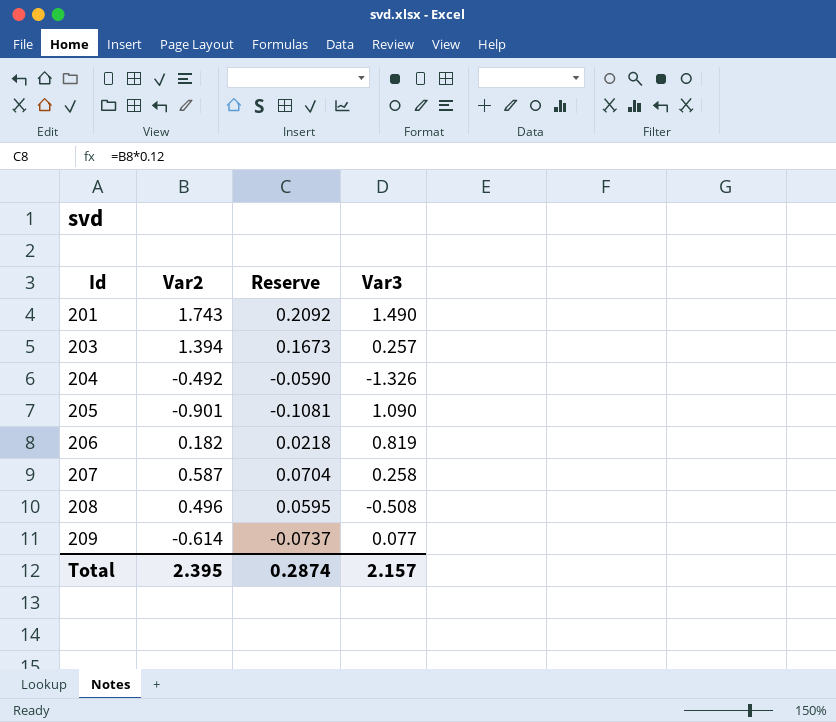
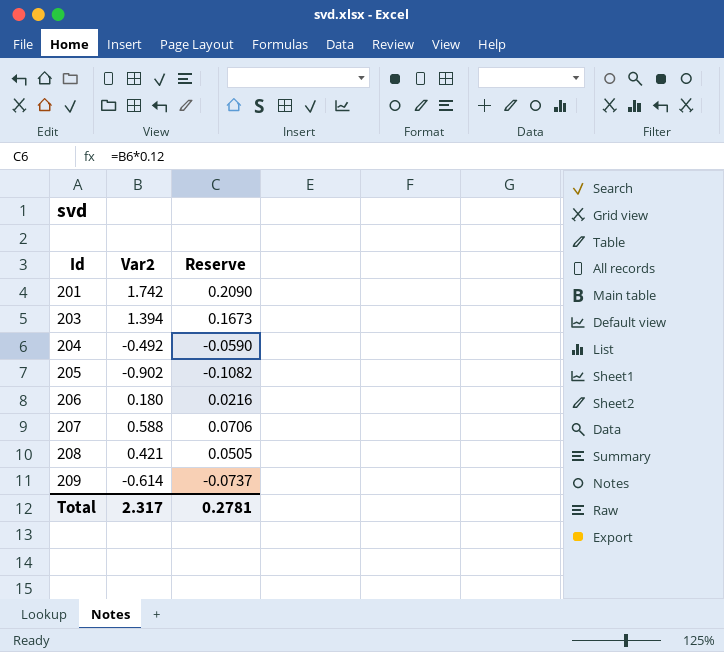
column Var3 | position: 4 -> none
201 | Var2: 1.743 -> 1.742
201 | Reserve: 0.2092 -> 0.2090
205 | Var2: -0.901 -> -0.902
205 | Reserve: -0.1081 -> -0.1082
206 | Var2: 0.182 -> 0.180
206 | Reserve: 0.0218 -> 0.0216
207 | Var2: 0.587 -> 0.588
207 | Reserve: 0.0704 -> 0.0706
208 | Var2: 0.496 -> 0.421
208 | Reserve: 0.0595 -> 0.0505
Total | Var2: 2.395 -> 2.317
Total | Reserve: 0.2874 -> 0.2781

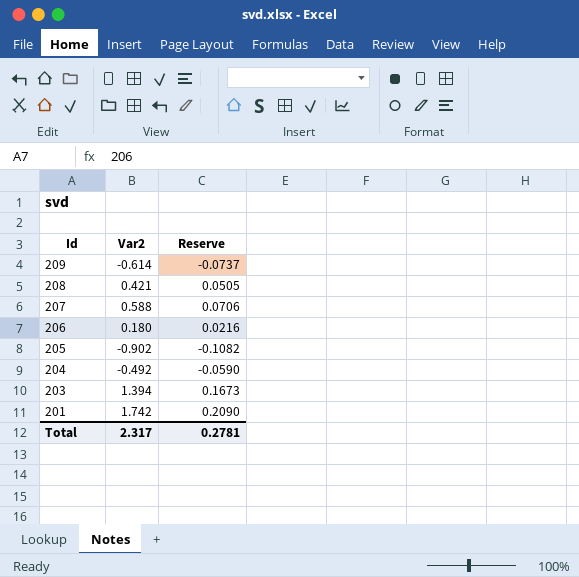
row order: Id ascending -> Id descending

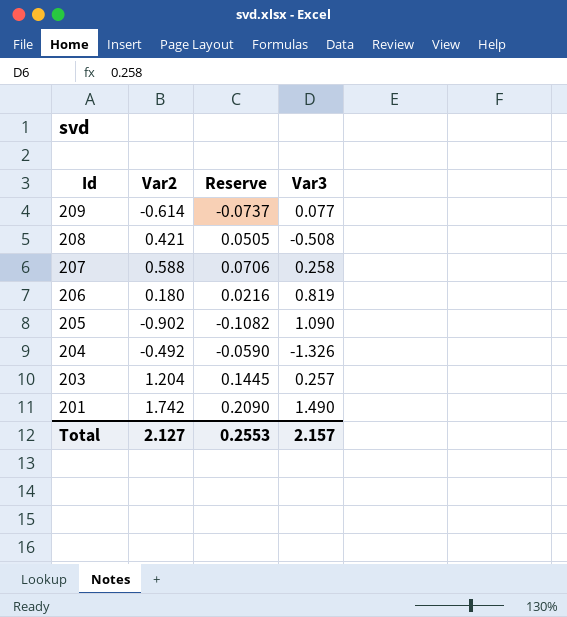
column Var3 | position: none -> 4
203 | Var2: 1.394 -> 1.204
203 | Reserve: 0.1673 -> 0.1445
Total | Var2: 2.317 -> 2.127
Total | Reserve: 0.2781 -> 0.2553

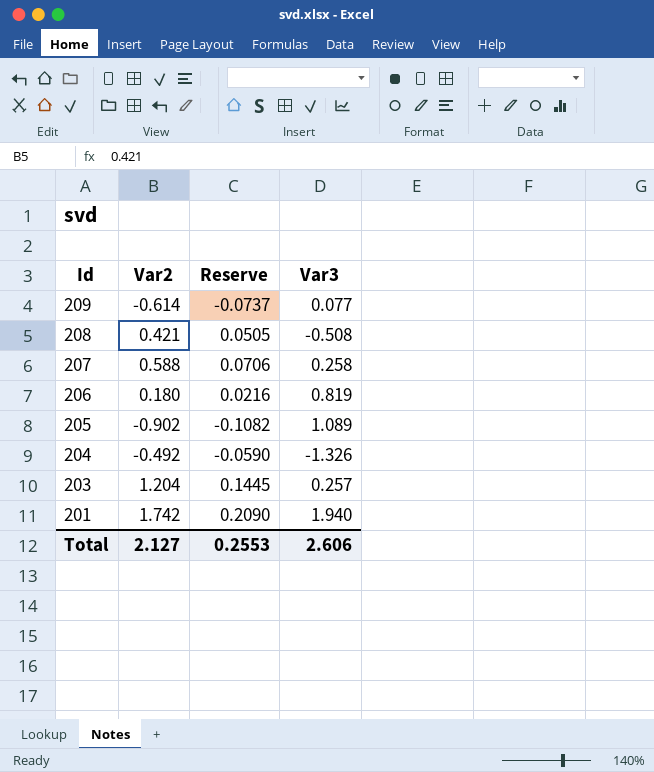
205 | Var3: 1.090 -> 1.089
201 | Var3: 1.490 -> 1.940
Total | Var3: 2.157 -> 2.606

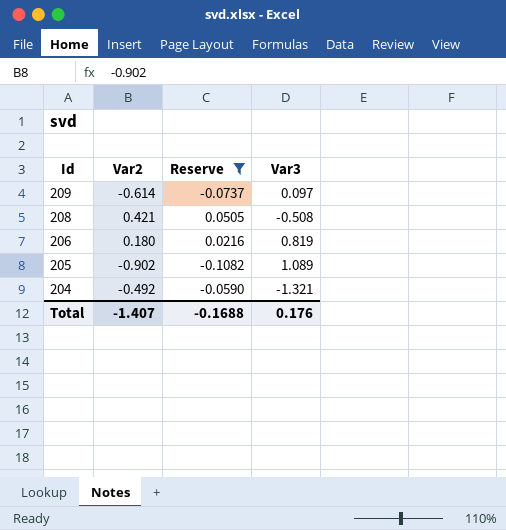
filter: none -> Reserve <= 0.0505
209 | Var3: 0.077 -> 0.097
204 | Var3: -1.326 -> -1.321
Total | Var2: 2.127 -> -1.407
Total | Reserve: 0.2553 -> -0.1688
Total | Var3: 2.606 -> 0.176

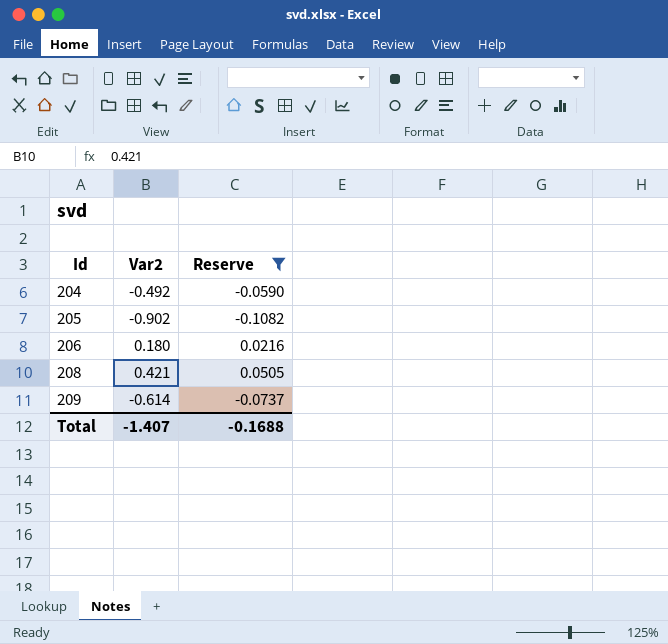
row order: Id descending -> Id ascending
column Var3 | position: 4 -> none

